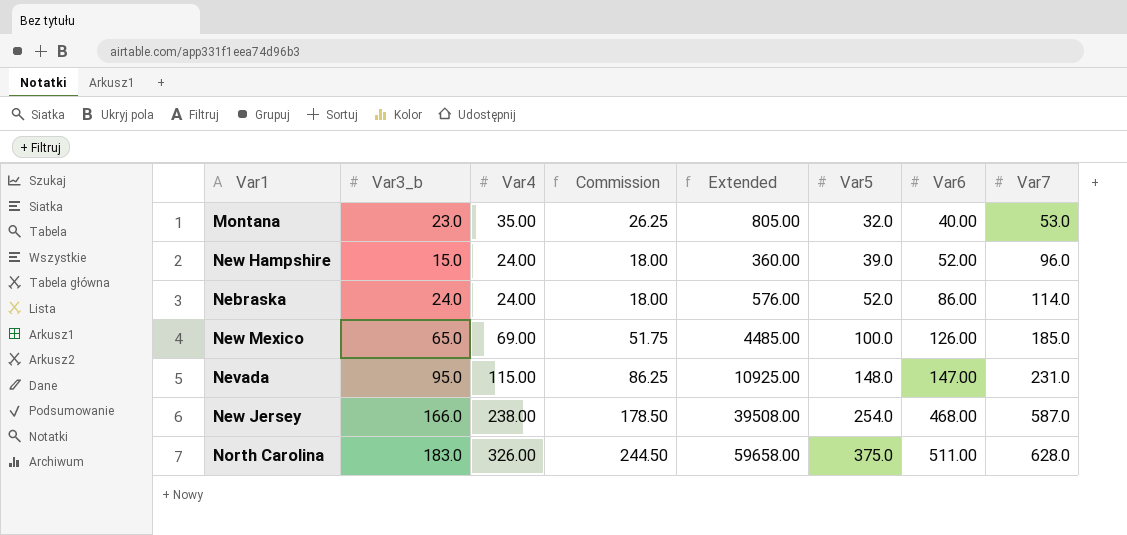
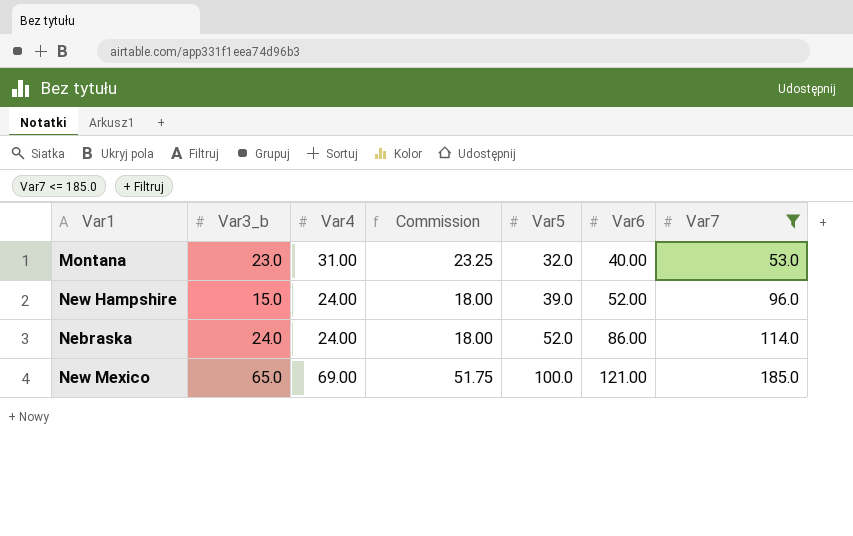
filter: none -> Var7 <= 185.0
column Extended | formula: [Var3_b] * [Var4] -> none
Montana | Var4: 35.00 -> 31.00
Montana | Commission: 26.25 -> 23.25
New Mexico | Var6: 126.00 -> 121.00

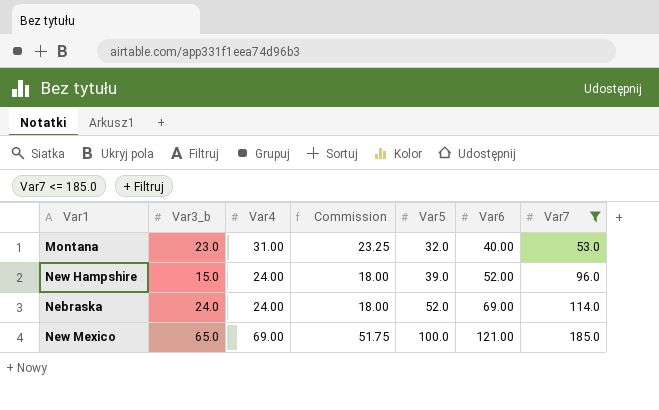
Nebraska | Var6: 86.00 -> 69.00

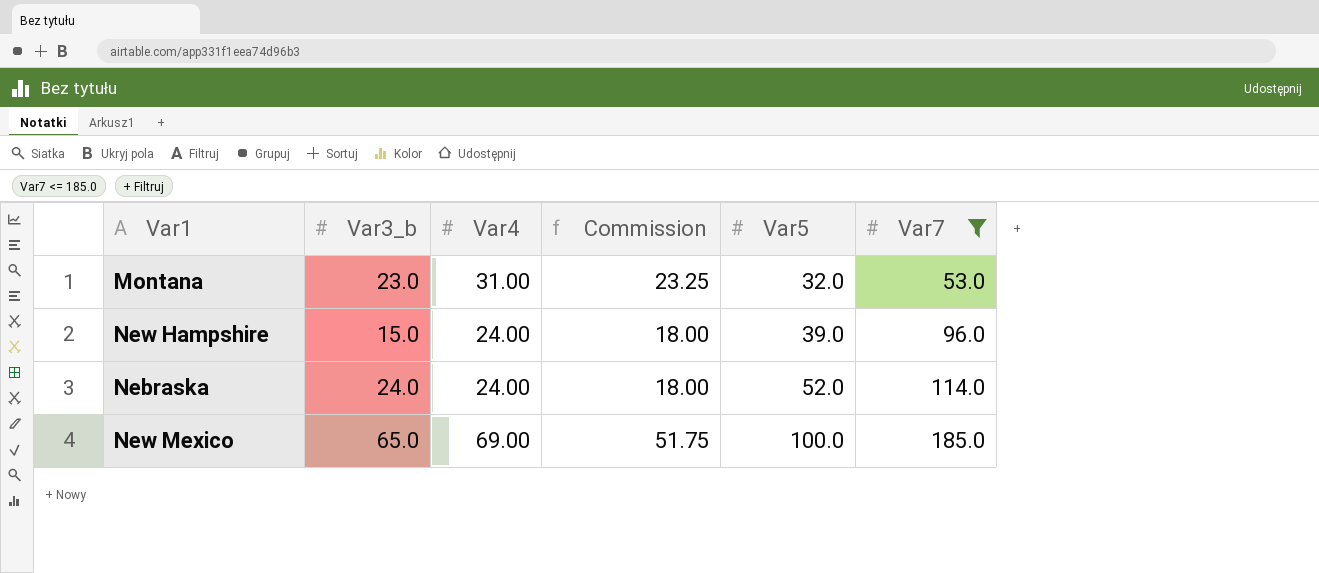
column Var6 | position: 6 -> none

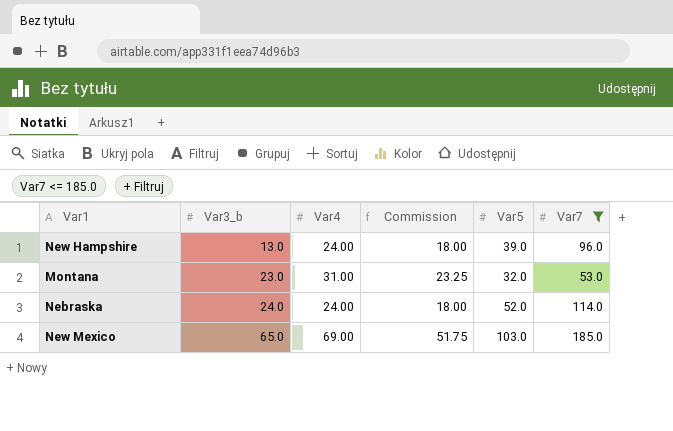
row order: Var5 ascending -> Var3_b ascending
New Hampshire | Var3_b: 15.0 -> 13.0
New Mexico | Var5: 100.0 -> 103.0

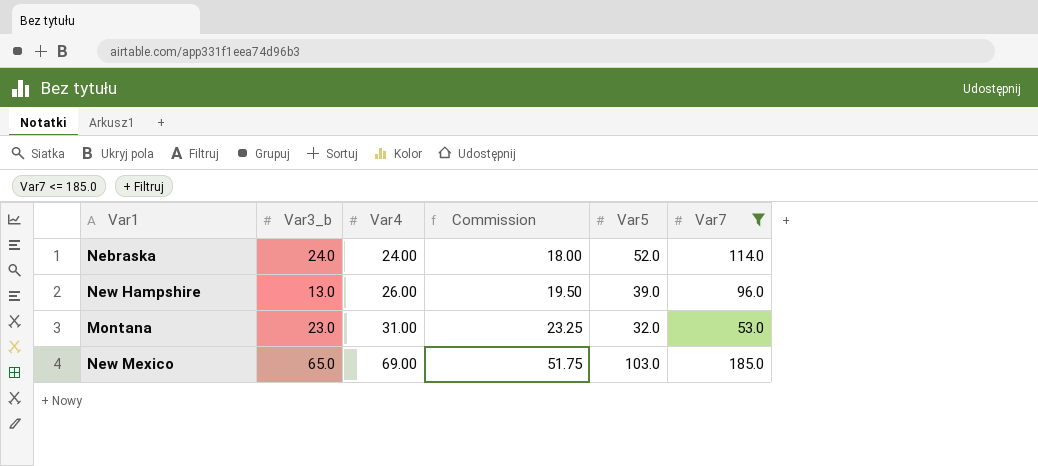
row order: Var3_b ascending -> Var4 ascending
New Hampshire | Var4: 24.00 -> 26.00
New Hampshire | Commission: 18.00 -> 19.50

